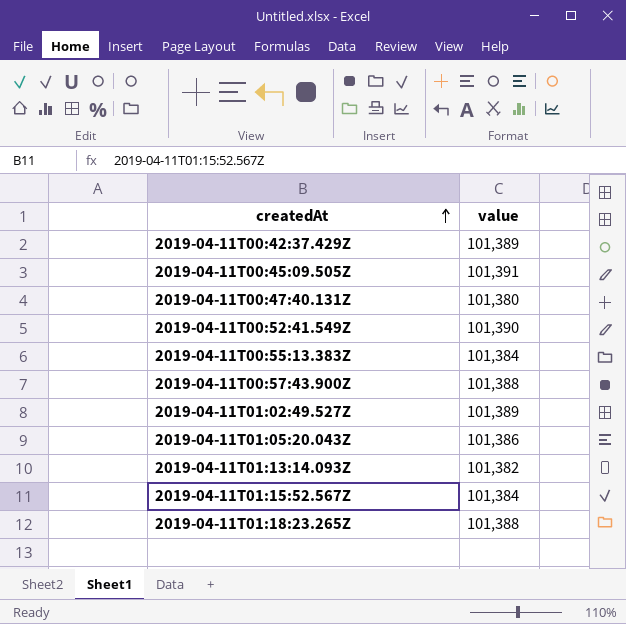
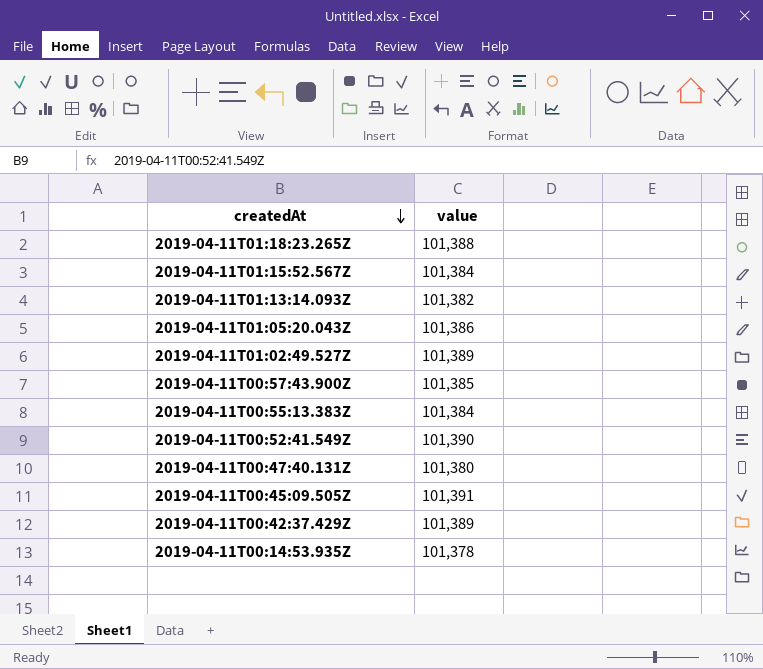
row order: createdAt ascending -> createdAt descending
2019-04-11T00:57:43.900Z | value: 101,388 -> 101,385
row 2019-04-11T00:14:53.935Z: none -> 101,378

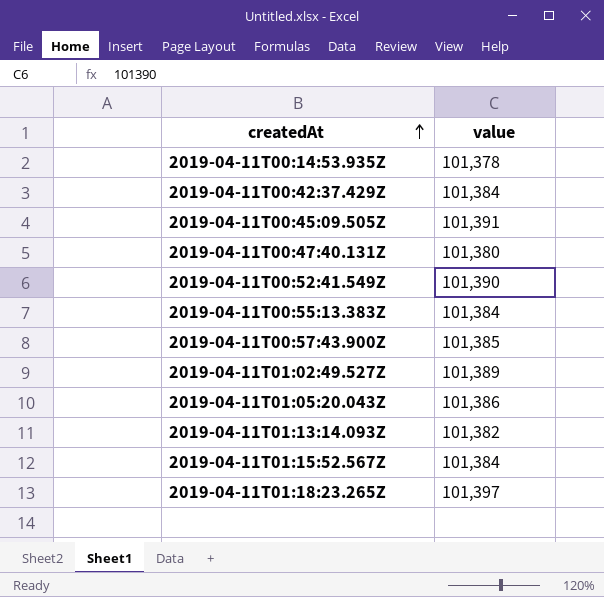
row order: createdAt descending -> createdAt ascending
2019-04-11T00:42:37.429Z | value: 101,389 -> 101,384
2019-04-11T01:18:23.265Z | value: 101,388 -> 101,397

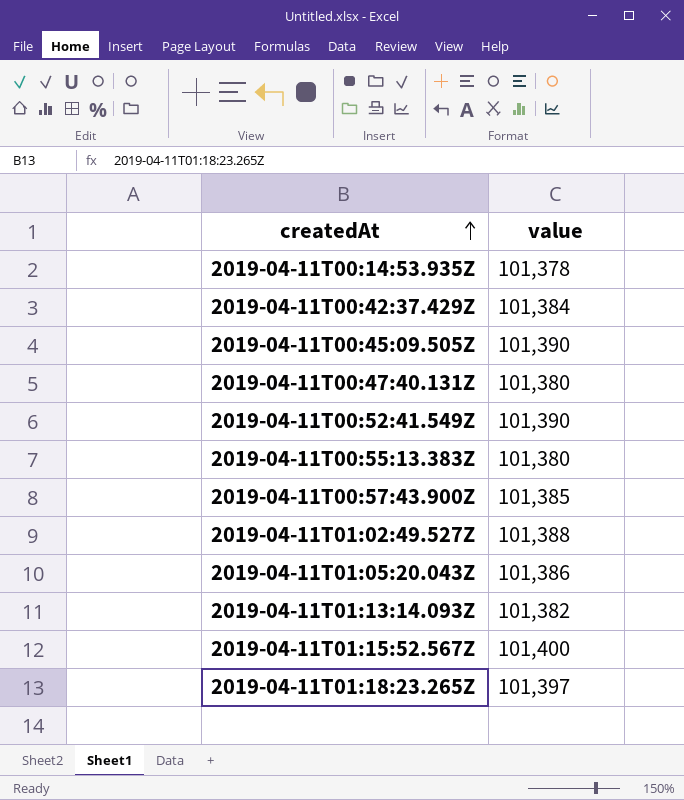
2019-04-11T00:45:09.505Z | value: 101,391 -> 101,390
2019-04-11T00:55:13.383Z | value: 101,384 -> 101,380
2019-04-11T01:02:49.527Z | value: 101,389 -> 101,388
2019-04-11T01:15:52.567Z | value: 101,384 -> 101,400

